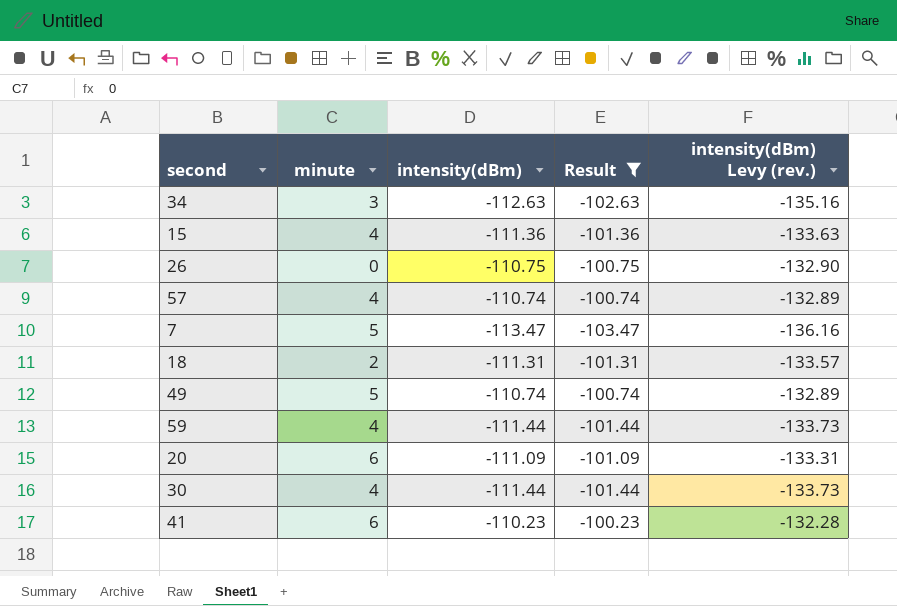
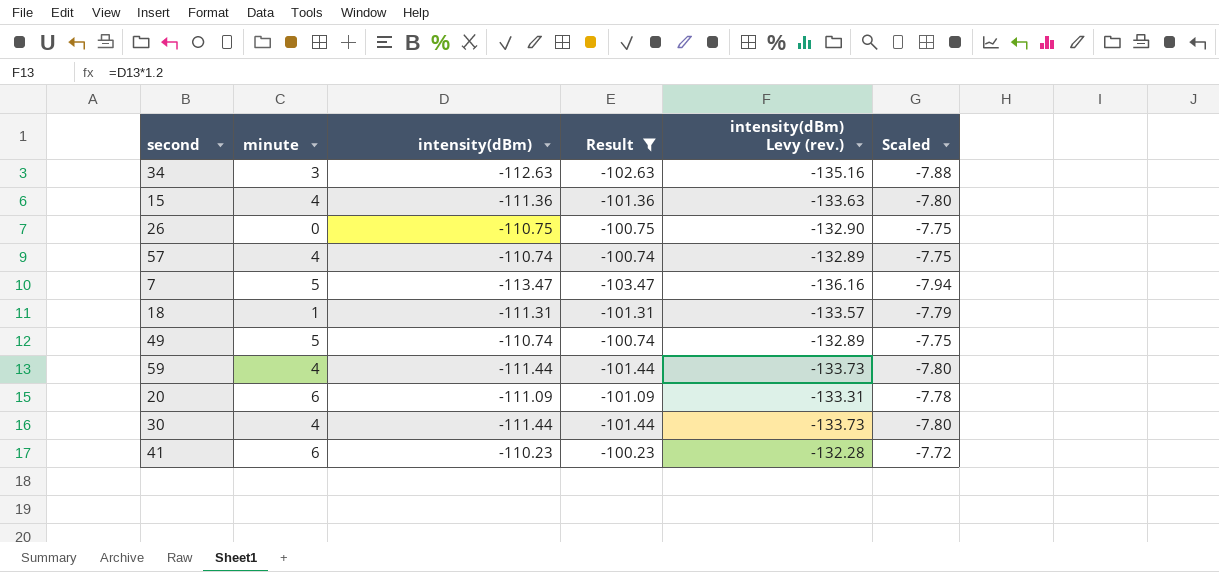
column Scaled | formula: none -> [intensity(dBm)] * 0.07
18 | minute: 2 -> 1

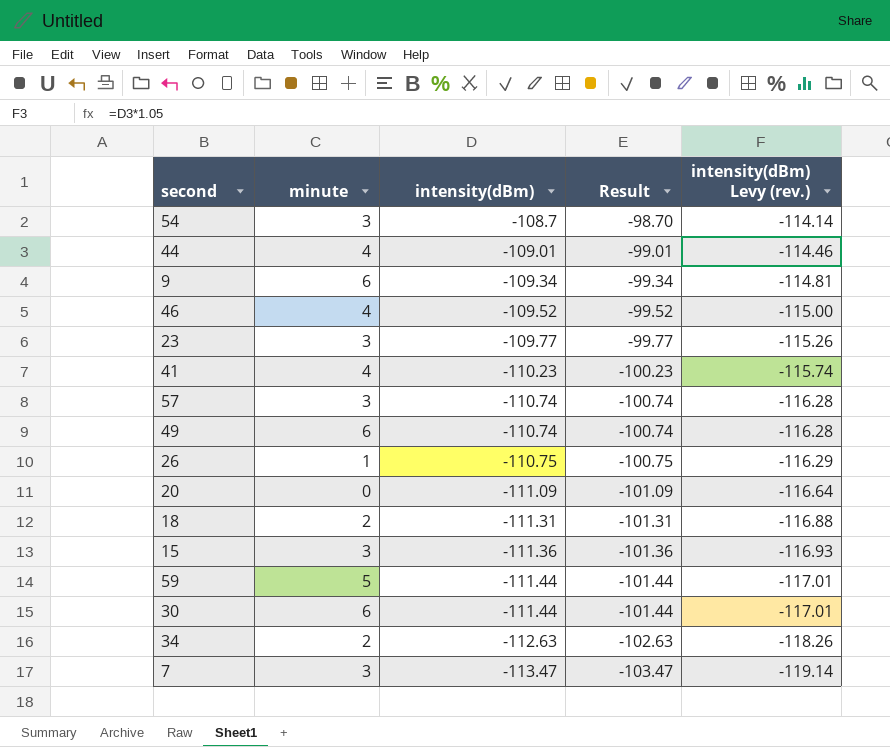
filter: Result <= -100.23 -> none
row order: none -> intensity(dBm) descending
column Scaled | formula: [intensity(dBm)] * 0.07 -> none
column intensity(dBm) Levy (rev.) | formula: [intensity(dBm)] * 1.2 -> [intensity(dBm)] * 1.05
41 | minute: 6 -> 4
57 | minute: 4 -> 3
49 | minute: 5 -> 6
26 | minute: 0 -> 1
20 | minute: 6 -> 0
18 | minute: 1 -> 2
15 | minute: 4 -> 3
59 | minute: 4 -> 5
30 | minute: 4 -> 6
34 | minute: 3 -> 2
7 | minute: 5 -> 3

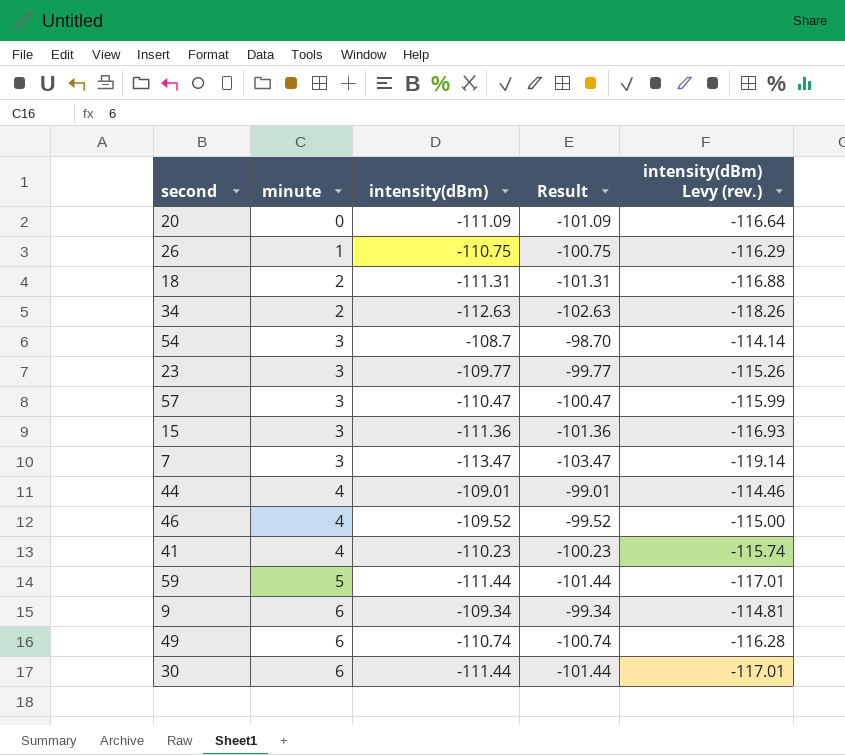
row order: intensity(dBm) descending -> minute ascending
57 | intensity(dBm): -110.74 -> -110.47
57 | Result: -100.74 -> -100.47
57 | intensity(dBm) Levy (rev.): -116.28 -> -115.99

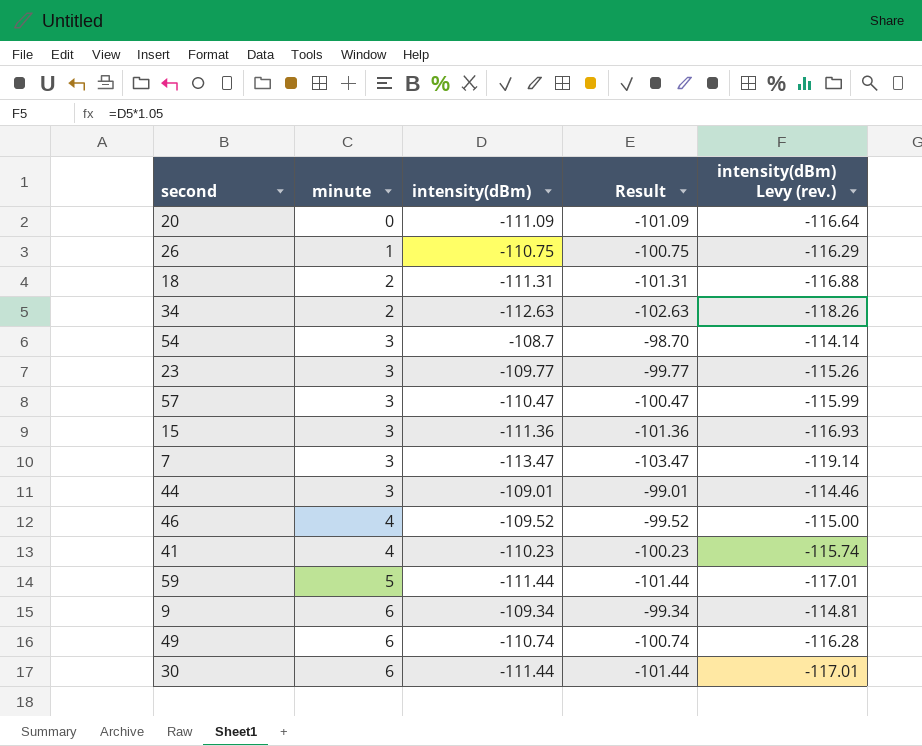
44 | minute: 4 -> 3

